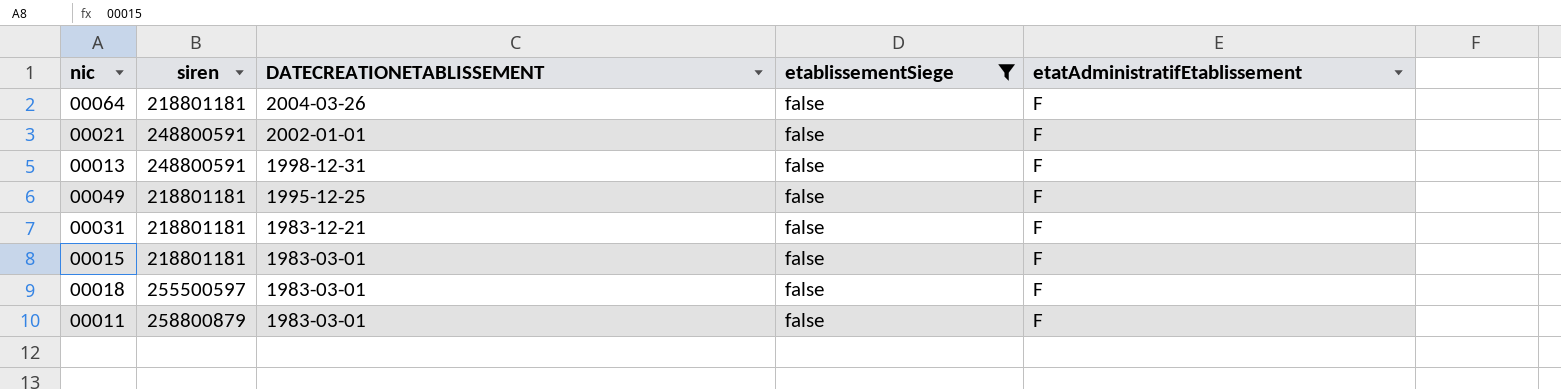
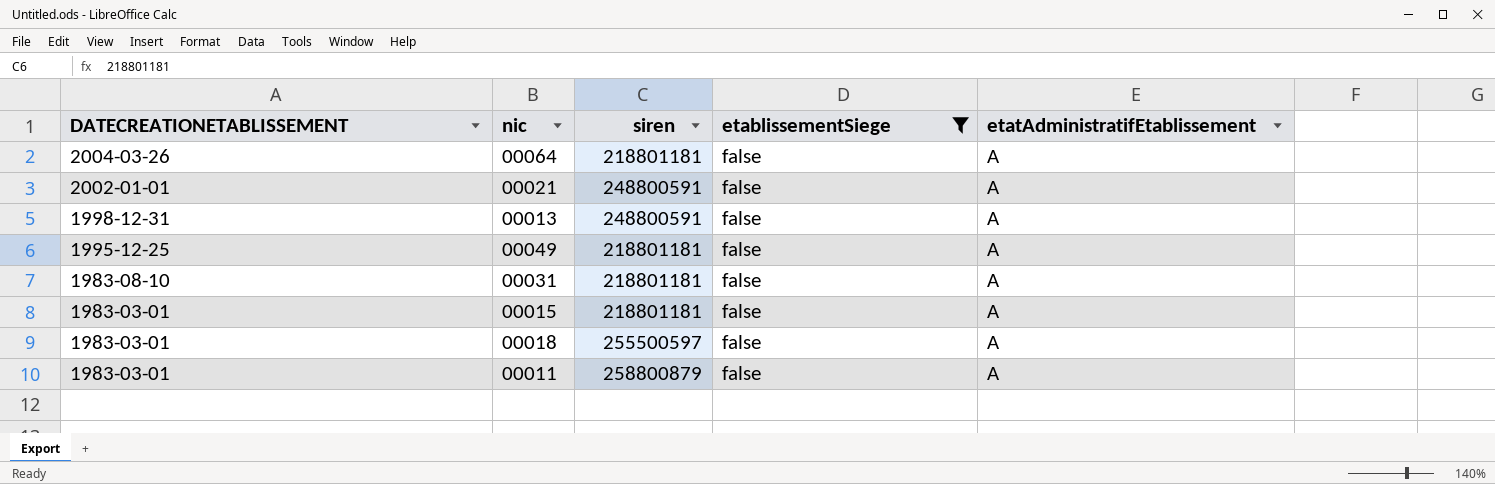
column DATECREATIONETABLISSEMENT | position: 3 -> 1
00064 | etatAdministratifEtablissement: F -> A
00021 | etatAdministratifEtablissement: F -> A
00013 | etatAdministratifEtablissement: F -> A
00049 | etatAdministratifEtablissement: F -> A
00031 | DATECREATIONETABLISSEMENT: 1983-12-21 -> 1983-08-10
00031 | etatAdministratifEtablissement: F -> A
00015 | etatAdministratifEtablissement: F -> A
00018 | etatAdministratifEtablissement: F -> A
00011 | etatAdministratifEtablissement: F -> A

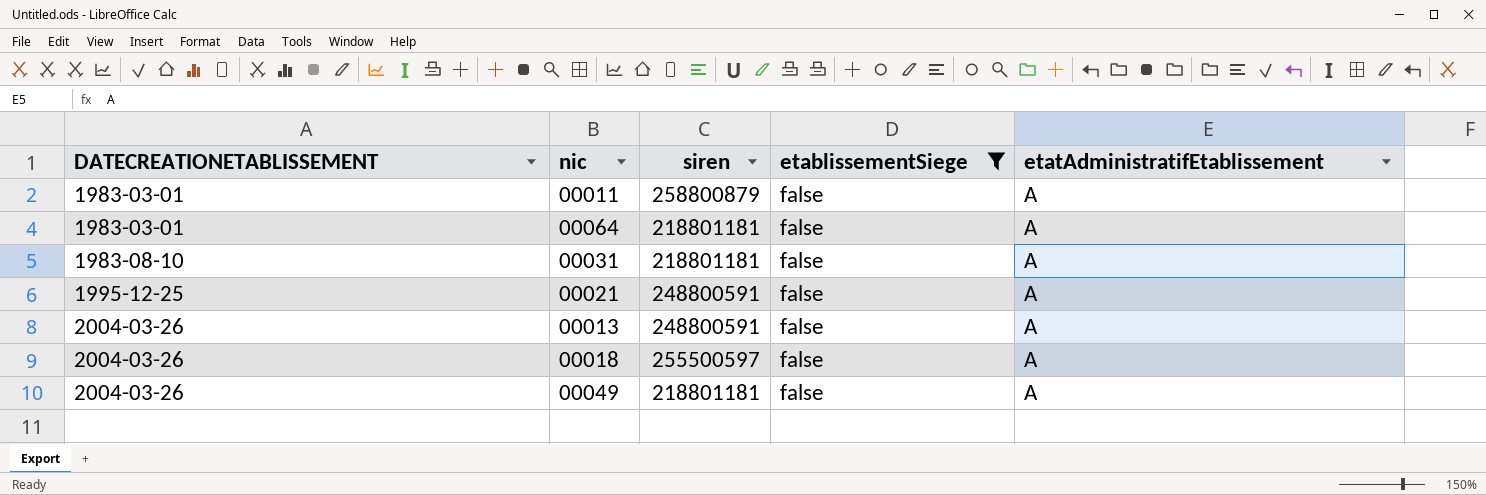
row order: DATECREATIONETABLISSEMENT descending -> DATECREATIONETABLISSEMENT ascending
row 00015: 1983-03-01 | 218801181 | false | A -> none
00064 | DATECREATIONETABLISSEMENT: 2004-03-26 -> 1983-03-01
00021 | DATECREATIONETABLISSEMENT: 2002-01-01 -> 1995-12-25
00013 | DATECREATIONETABLISSEMENT: 1998-12-31 -> 2004-03-26
00018 | DATECREATIONETABLISSEMENT: 1983-03-01 -> 2004-03-26
00049 | DATECREATIONETABLISSEMENT: 1995-12-25 -> 2004-03-26

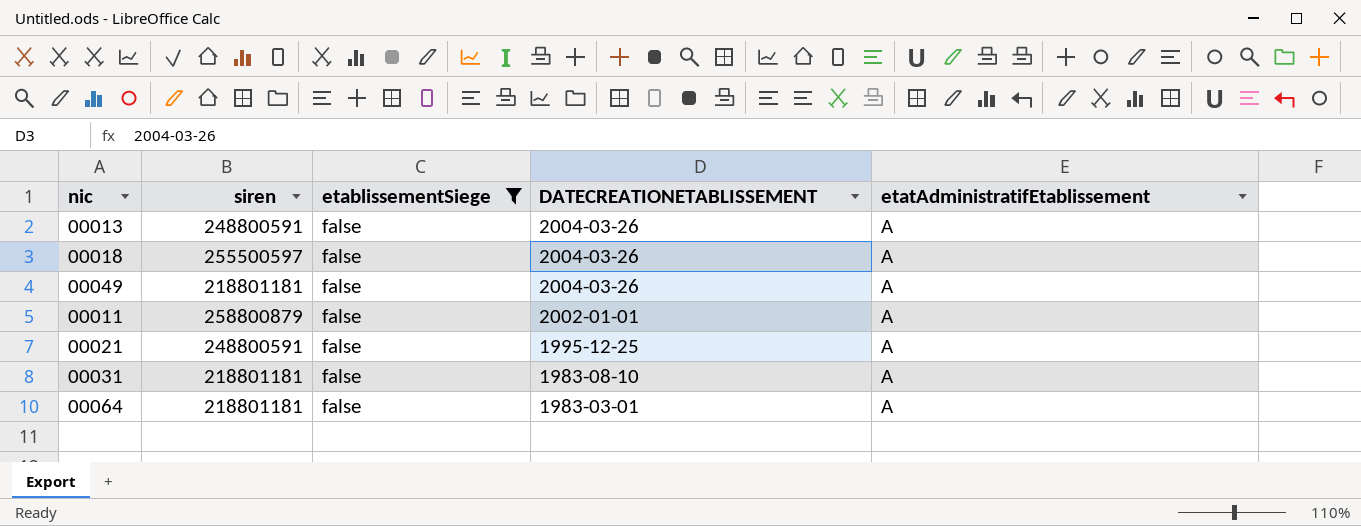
row order: DATECREATIONETABLISSEMENT ascending -> DATECREATIONETABLISSEMENT descending
column DATECREATIONETABLISSEMENT | position: 1 -> 4
00011 | DATECREATIONETABLISSEMENT: 1983-03-01 -> 2002-01-01

